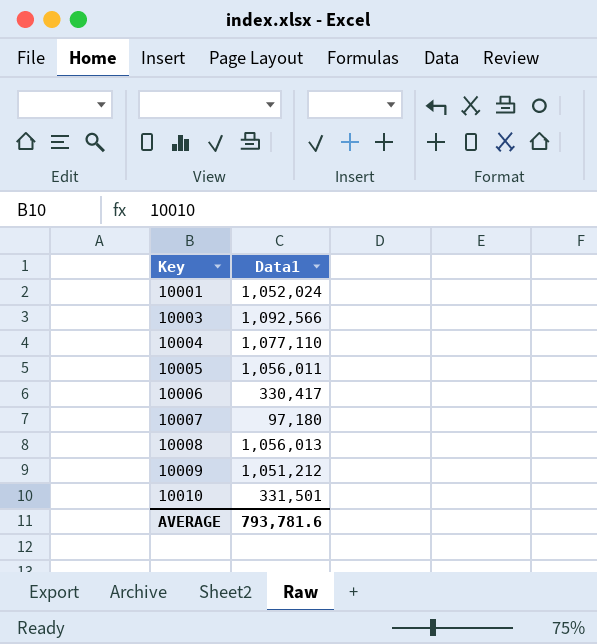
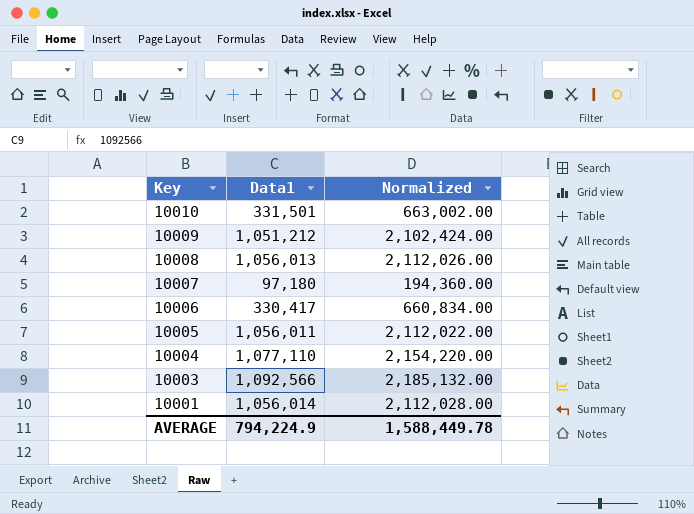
row order: Key ascending -> Key descending
column Normalized | formula: none -> [Data1] * 2
10001 | Data1: 1,052,024 -> 1,056,014
AVERAGE | Data1: 793,781.6 -> 794,224.9

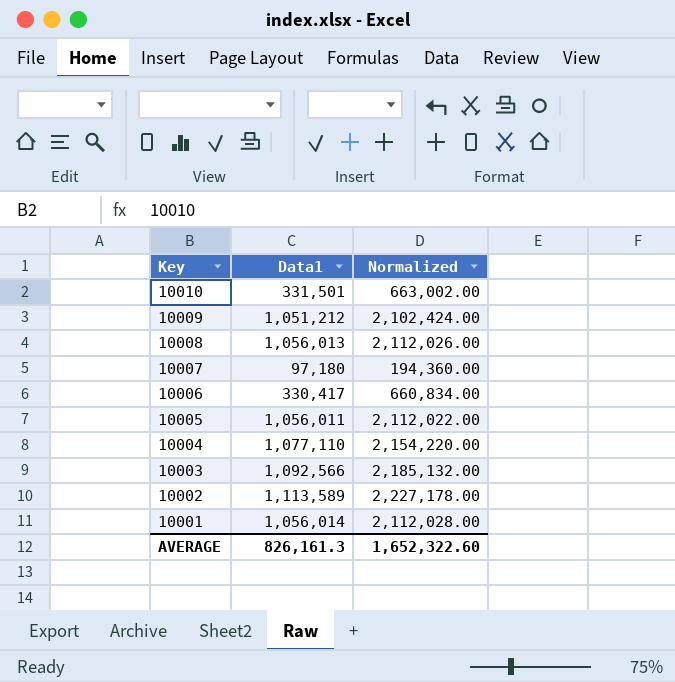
row 10002: none -> 1,113,589 | 2,227,178.00
AVERAGE | Data1: 794,224.9 -> 826,161.3
AVERAGE | Normalized: 1,588,449.78 -> 1,652,322.60

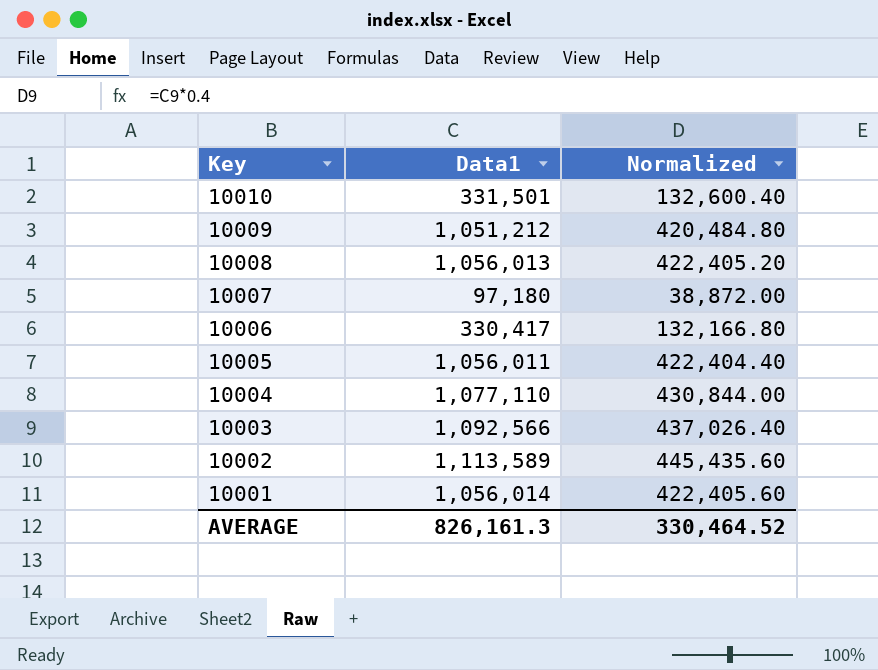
column Normalized | formula: [Data1] * 2 -> [Data1] * 0.4
AVERAGE | Normalized: 1,652,322.60 -> 330,464.52

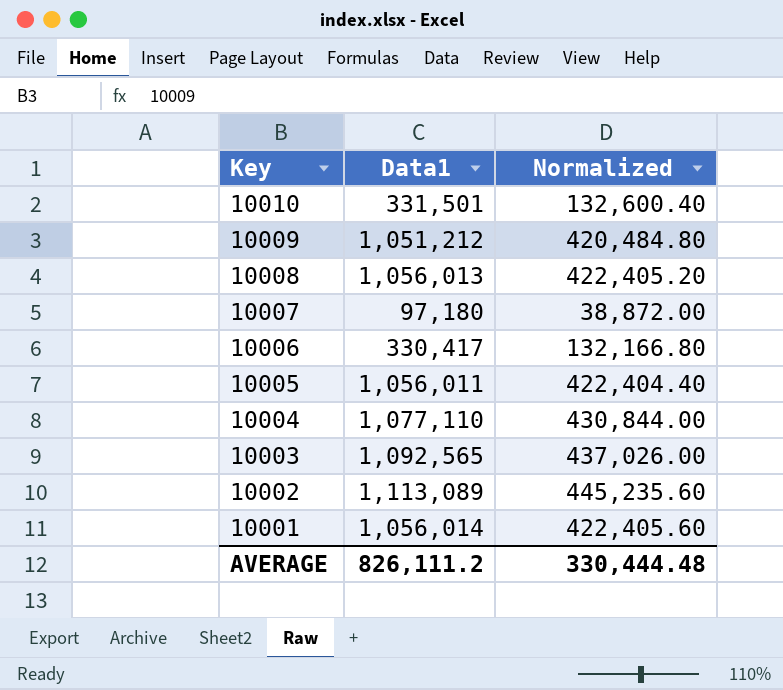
10003 | Data1: 1,092,566 -> 1,092,565
10003 | Normalized: 437,026.40 -> 437,026.00
10002 | Data1: 1,113,589 -> 1,113,089
10002 | Normalized: 445,435.60 -> 445,235.60
AVERAGE | Data1: 826,161.3 -> 826,111.2
AVERAGE | Normalized: 330,464.52 -> 330,444.48

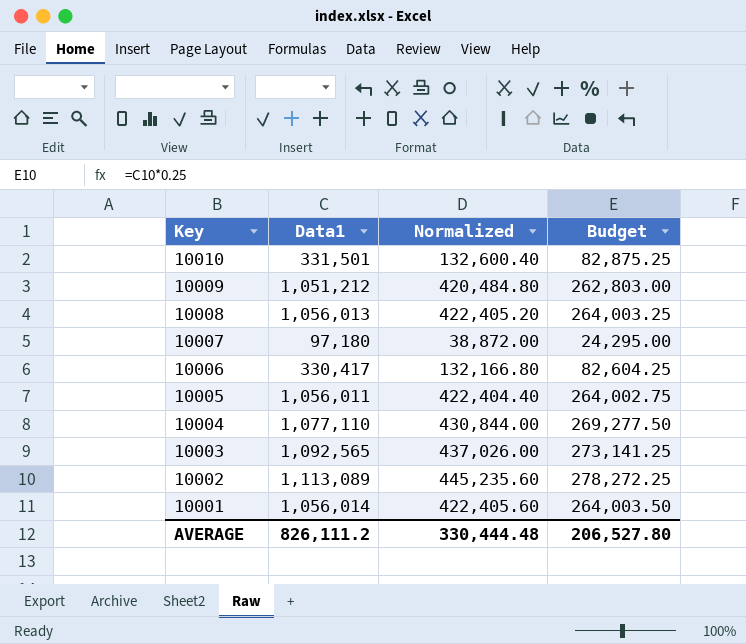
column Budget | formula: none -> [Data1] * 0.25

